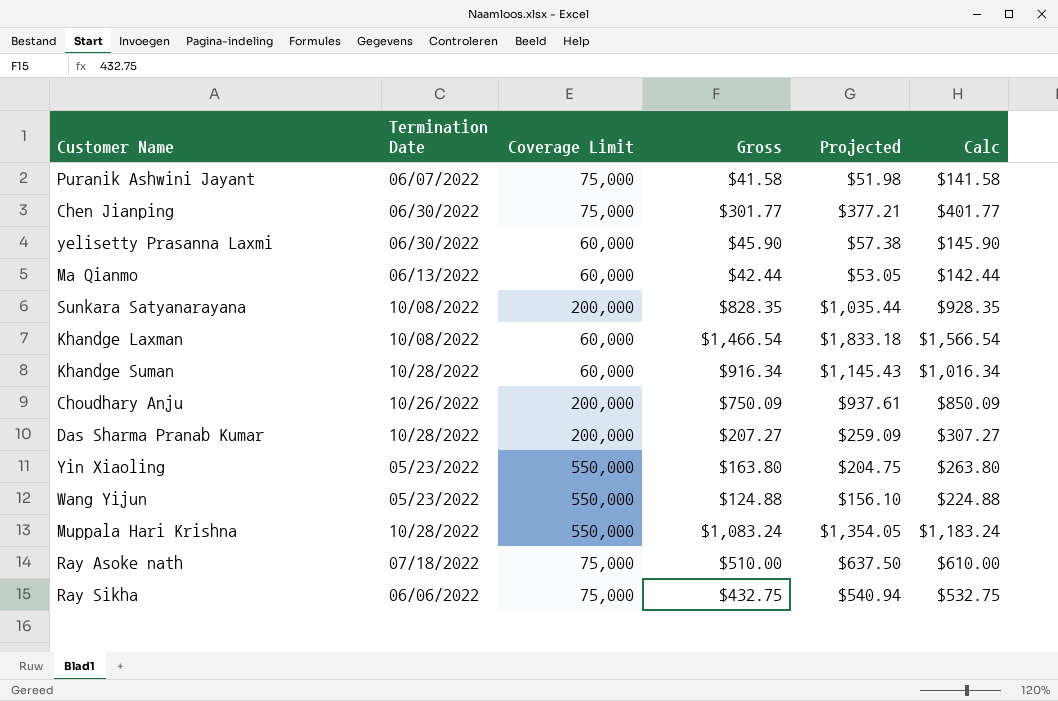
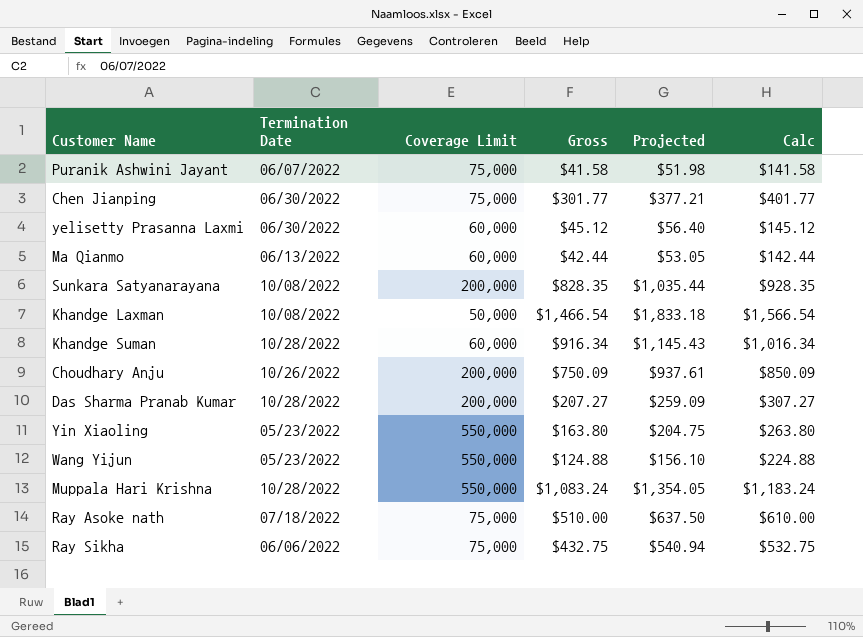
yelisetty Prasanna Laxmi | Gross: $45.90 -> $45.12
yelisetty Prasanna Laxmi | Projected: $57.38 -> $56.40
yelisetty Prasanna Laxmi | Calc: $145.90 -> $145.12
Khandge Laxman | Coverage Limit: 60,000 -> 50,000

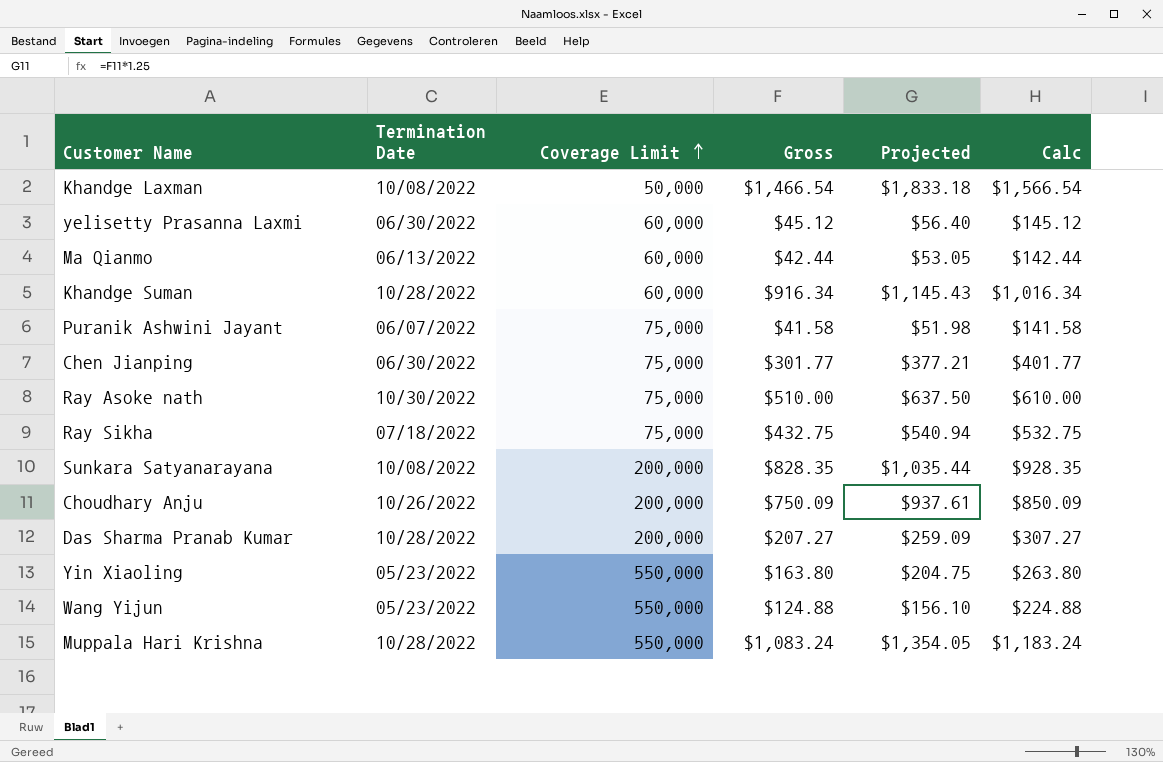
row order: none -> Coverage Limit ascending
Ray Asoke nath | Termination Date: 07/18/2022 -> 10/30/2022
Ray Sikha | Termination Date: 06/06/2022 -> 07/18/2022

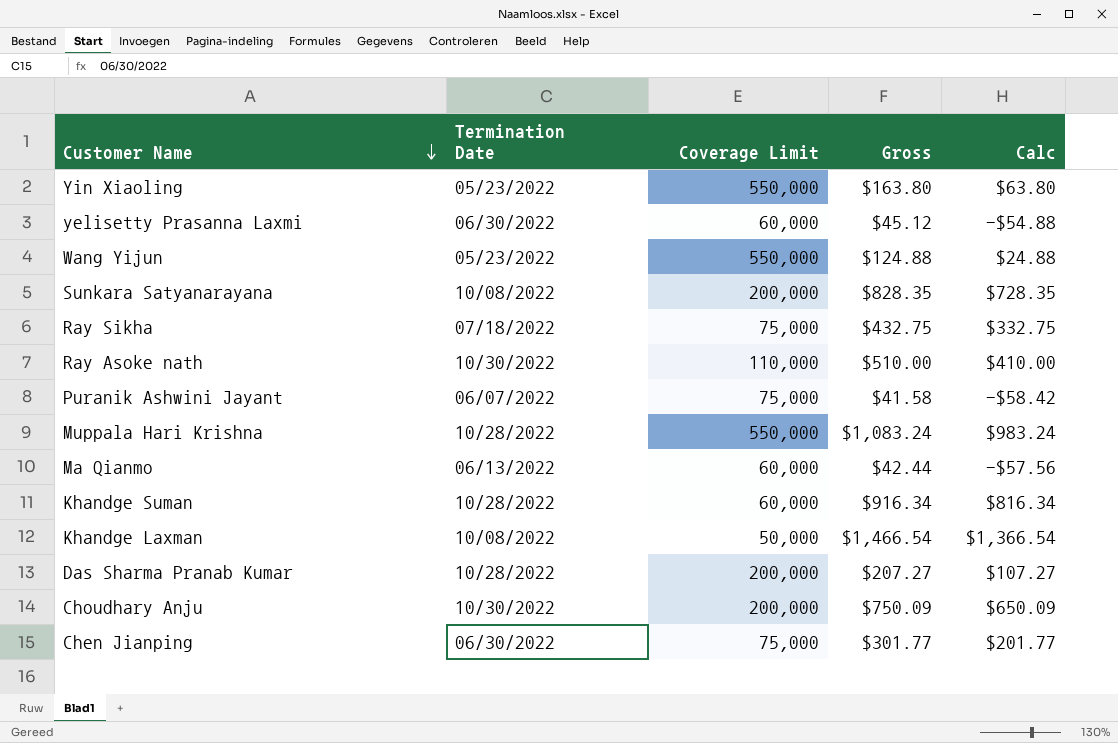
row order: Coverage Limit ascending -> Customer Name descending
column Projected | formula: [Gross] * 1.25 -> none
column Calc | formula: [Gross] + 100 -> [Gross] - 100
Ray Asoke nath | Coverage Limit: 75,000 -> 110,000
Choudhary Anju | Termination Date: 10/26/2022 -> 10/30/2022

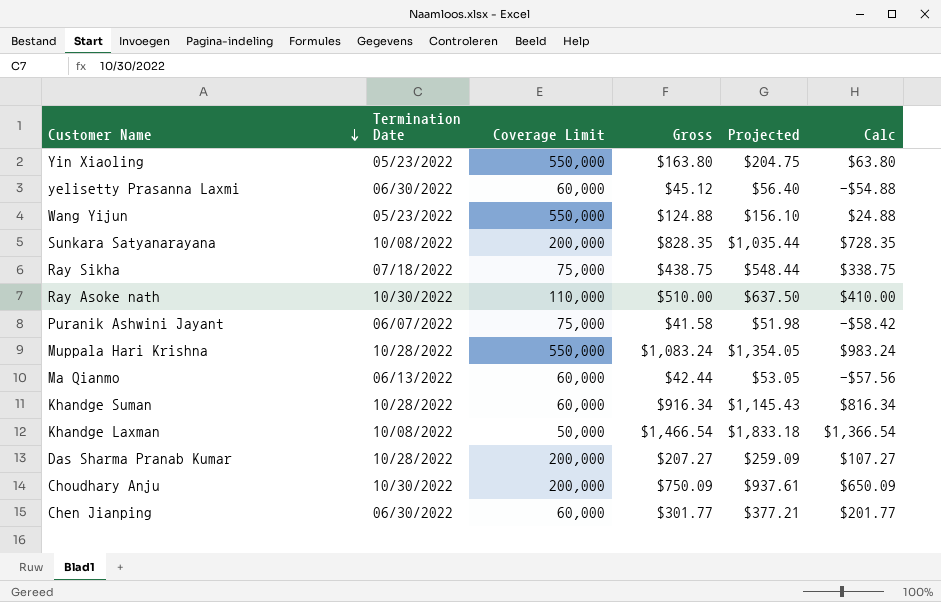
column Projected | formula: none -> [Gross] * 1.25
Ray Sikha | Gross: $432.75 -> $438.75
Ray Sikha | Calc: $332.75 -> $338.75
Chen Jianping | Coverage Limit: 75,000 -> 60,000

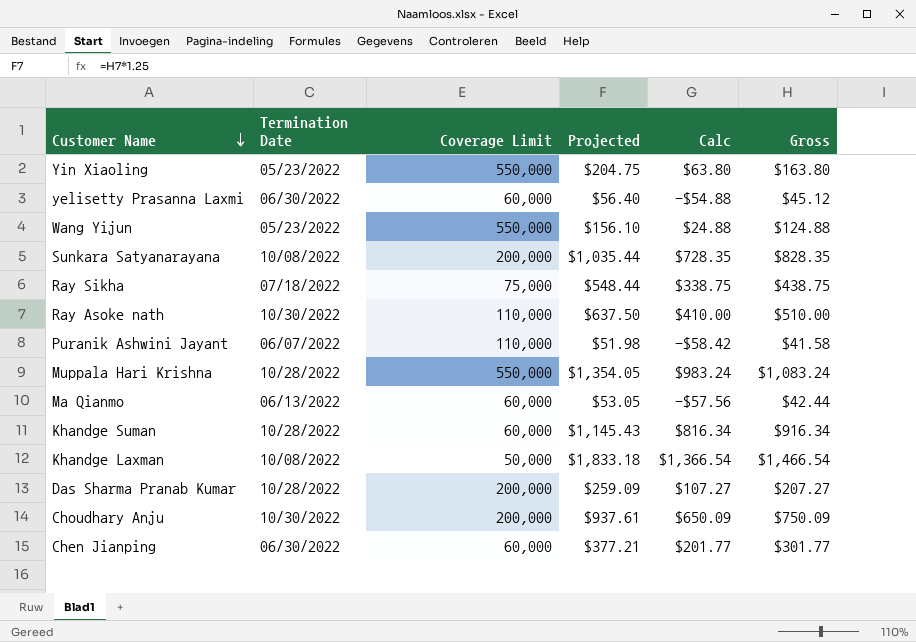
column Gross | position: 4 -> 6
Puranik Ashwini Jayant | Coverage Limit: 75,000 -> 110,000

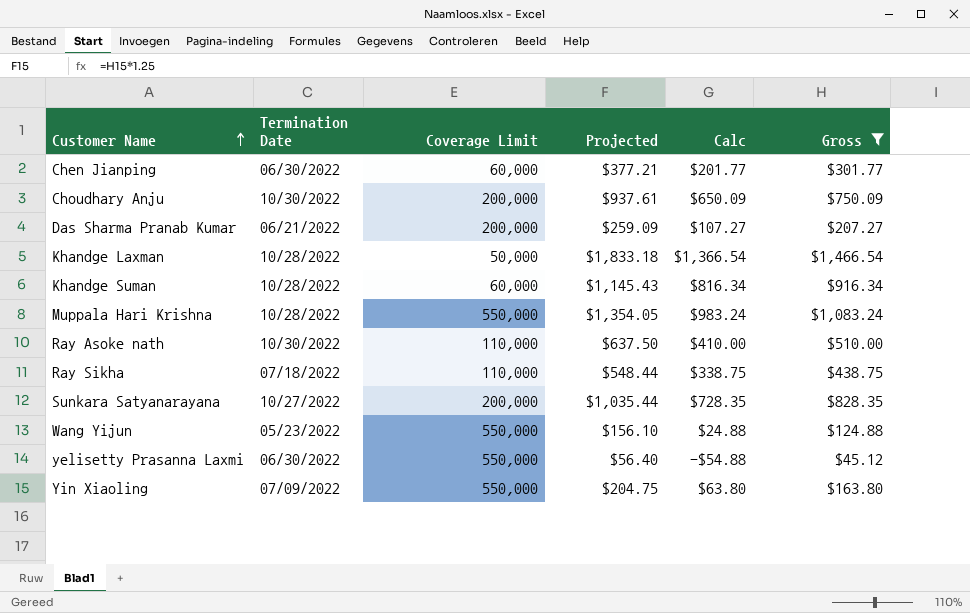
filter: none -> Gross >= $45.12
row order: Customer Name descending -> Customer Name ascending
Das Sharma Pranab Kumar | Termination Date: 10/28/2022 -> 06/21/2022
Khandge Laxman | Termination Date: 10/08/2022 -> 10/28/2022
Ray Sikha | Coverage Limit: 75,000 -> 110,000
Sunkara Satyanarayana | Termination Date: 10/08/2022 -> 10/27/2022
yelisetty Prasanna Laxmi | Coverage Limit: 60,000 -> 550,000
Yin Xiaoling | Termination Date: 05/23/2022 -> 07/09/2022

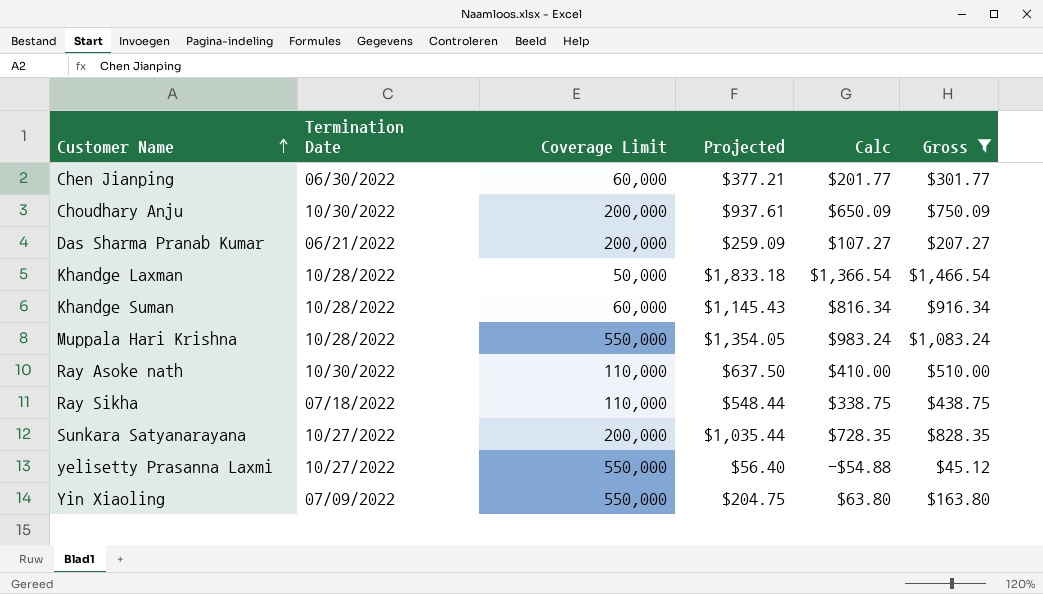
row Wang Yijun: 05/23/2022 | 550,000 | $156.10 | $24.88 | $124.88 -> none
yelisetty Prasanna Laxmi | Termination Date: 06/30/2022 -> 10/27/2022

